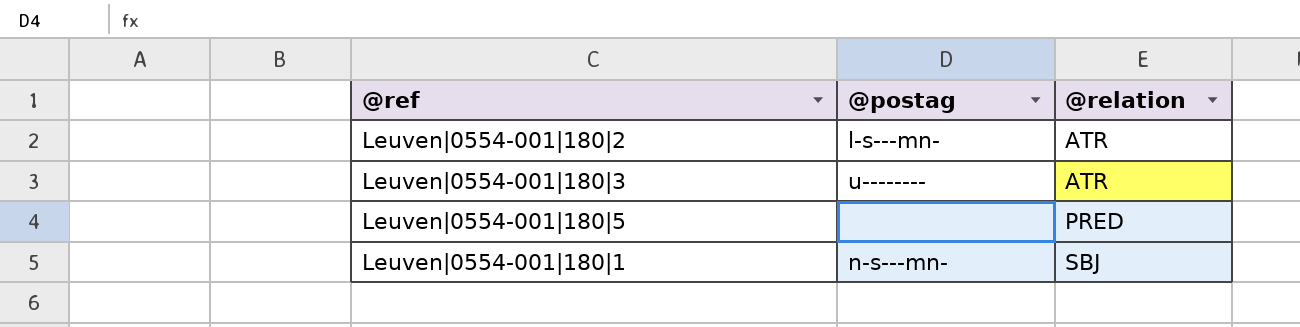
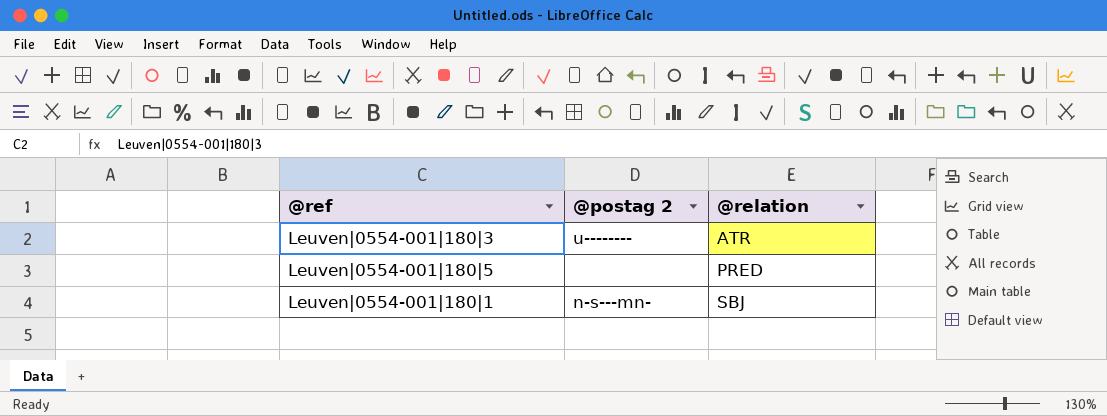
column name: @postag -> @postag 2
row Leuven|0554-001|180|2: l-s---mn- | ATR -> none

